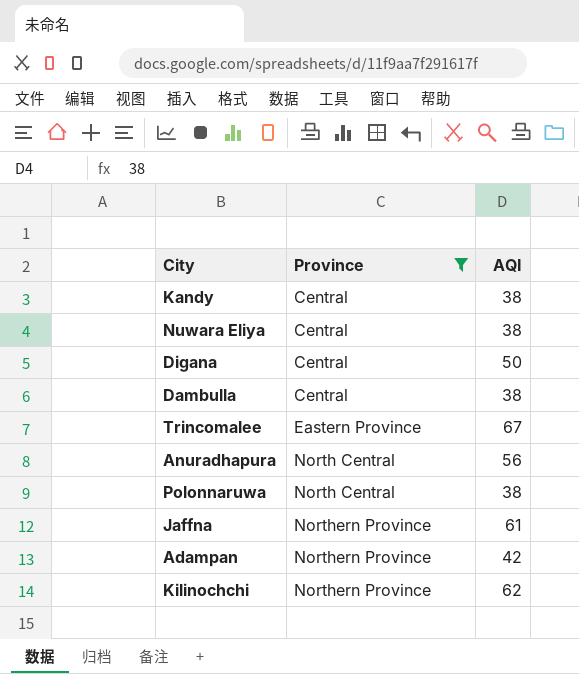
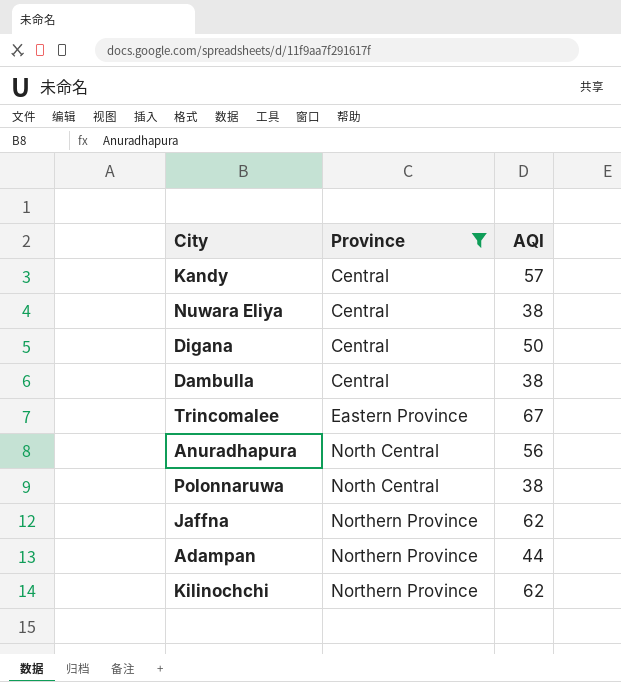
Kandy | AQI: 38 -> 57
Jaffna | AQI: 61 -> 62
Adampan | AQI: 42 -> 44

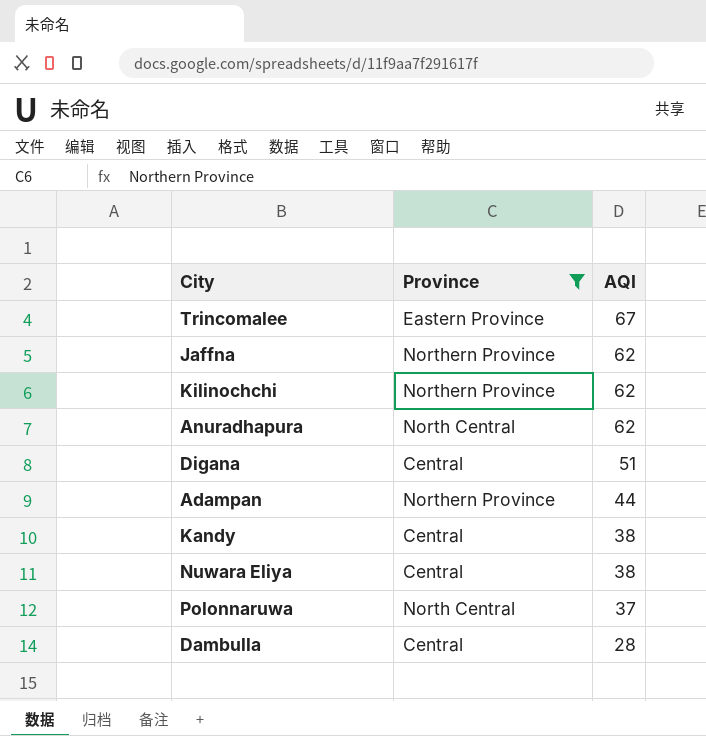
row order: Province ascending -> AQI descending
Anuradhapura | AQI: 56 -> 62
Digana | AQI: 50 -> 51
Kandy | AQI: 57 -> 38
Polonnaruwa | AQI: 38 -> 37
Dambulla | AQI: 38 -> 28

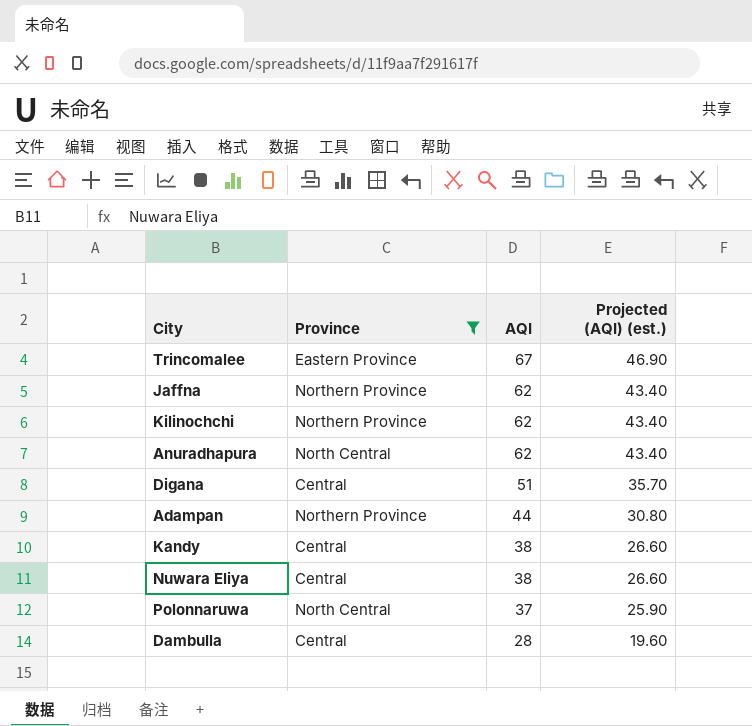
column Projected (AQI) (est.) | formula: none -> [AQI] * 0.7

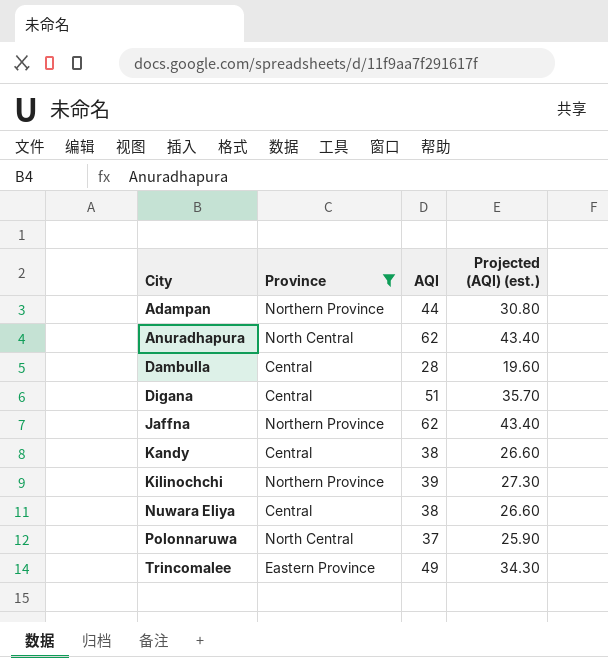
row order: AQI descending -> City ascending
Kilinochchi | AQI: 62 -> 39
Kilinochchi | Projected (AQI) (est.): 43.40 -> 27.30
Trincomalee | AQI: 67 -> 49
Trincomalee | Projected (AQI) (est.): 46.90 -> 34.30

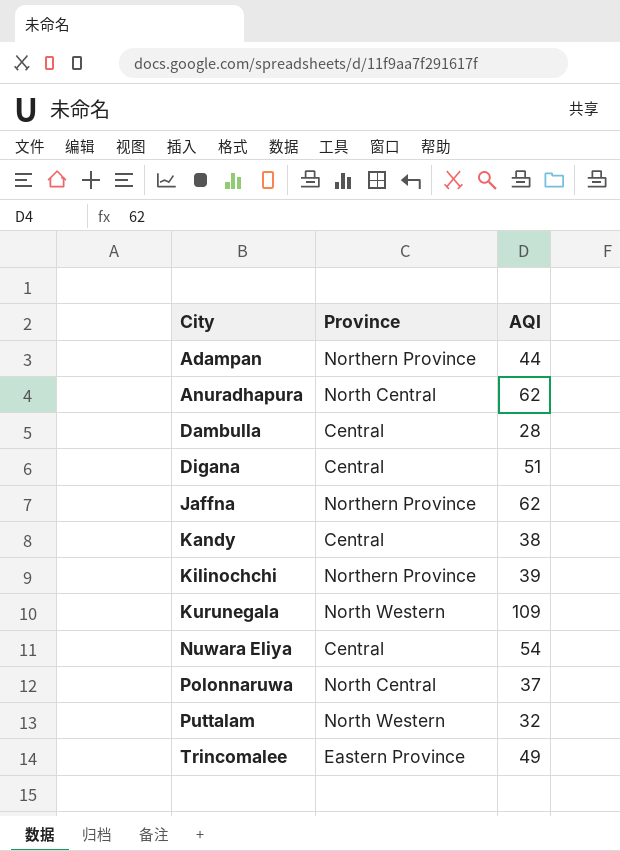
filter: Province != North Western -> none
column Projected (AQI) (est.) | formula: [AQI] * 0.7 -> none
Nuwara Eliya | AQI: 38 -> 54

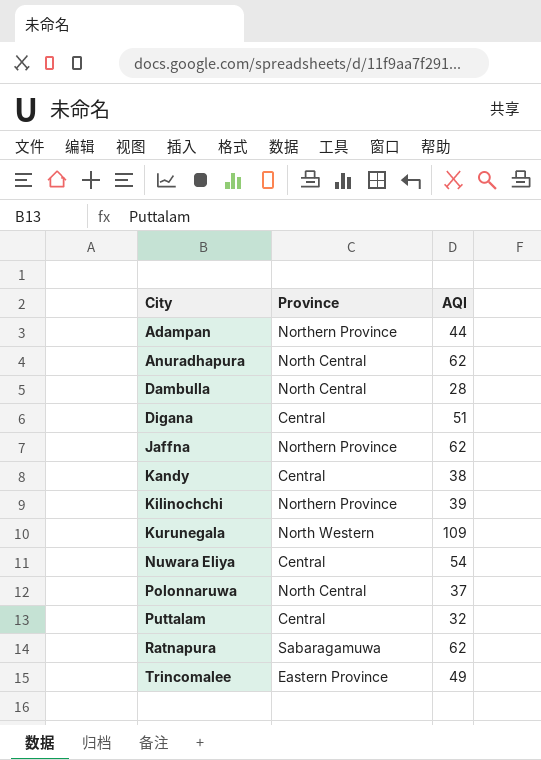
Dambulla | Province: Central -> North Central
Puttalam | Province: North Western -> Central
row Ratnapura: none -> Sabaragamuwa | 62

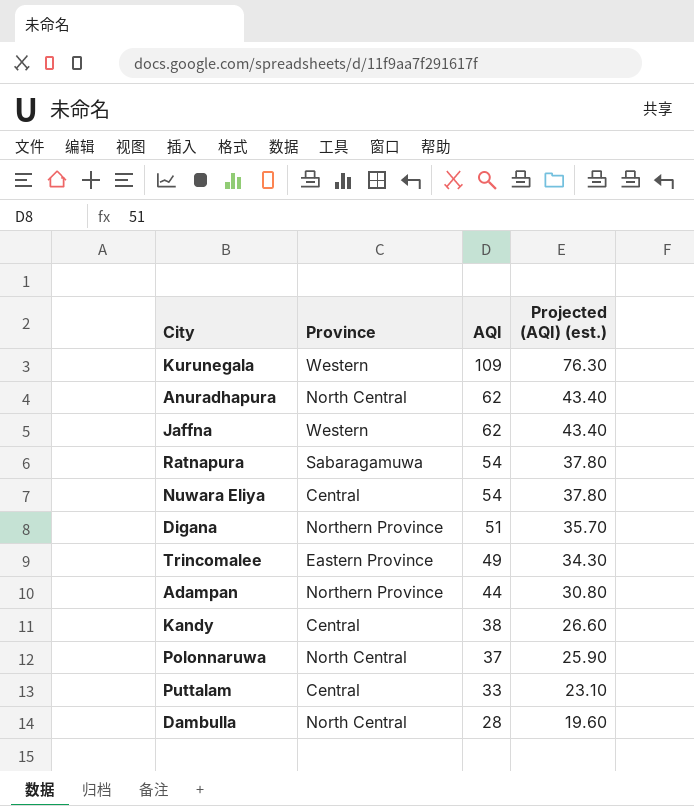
row order: City ascending -> AQI descending
column Projected (AQI) (est.) | formula: none -> [AQI] * 0.7
row Kilinochchi: Northern Province | 39 -> none
Kurunegala | Province: North Western -> Western
Jaffna | Province: Northern Province -> Western
Ratnapura | AQI: 62 -> 54
Digana | Province: Central -> Northern Province
Puttalam | AQI: 32 -> 33

